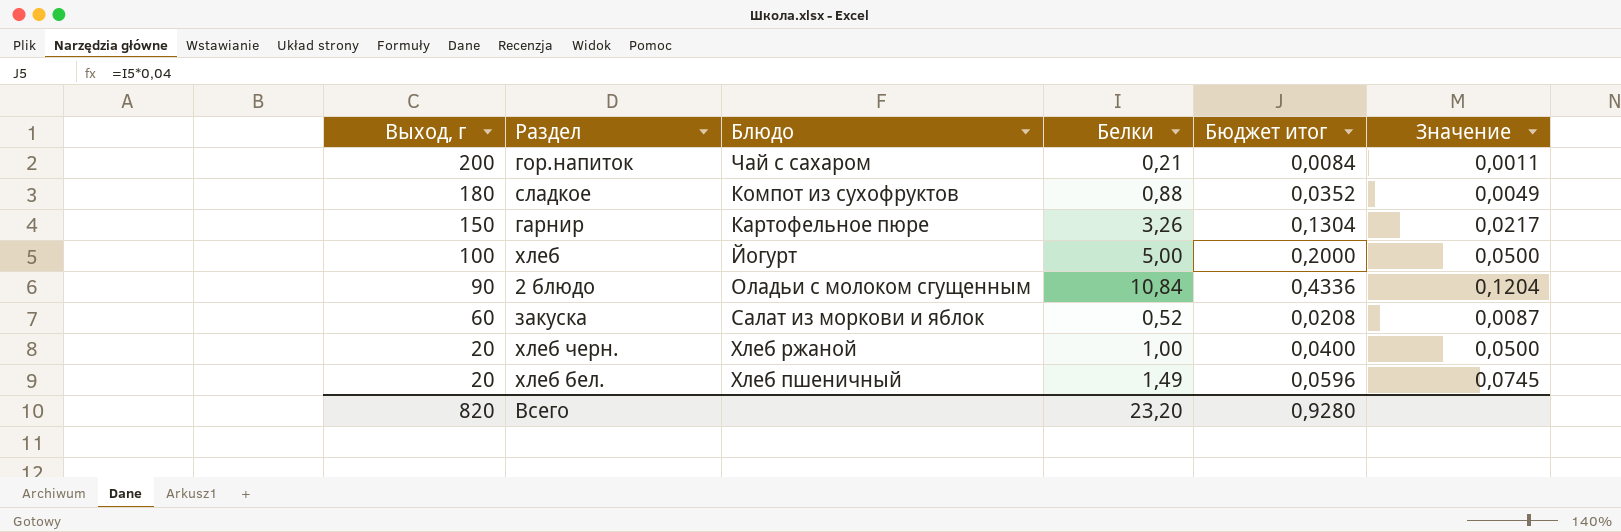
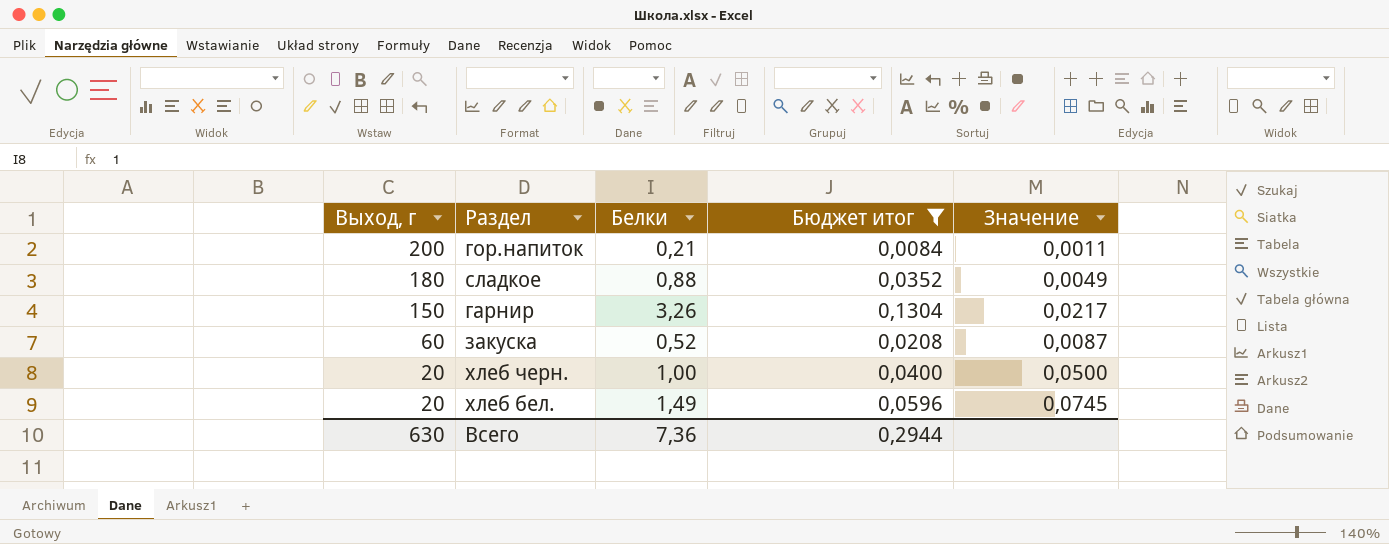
filter: none -> Бюджет итог <= 0,1304
column Блюдо | position: 3 -> none
Всего | Выход, г: 820 -> 630
Всего | Белки: 23,20 -> 7,36
Всего | Бюджет итог: 0,9280 -> 0,2944

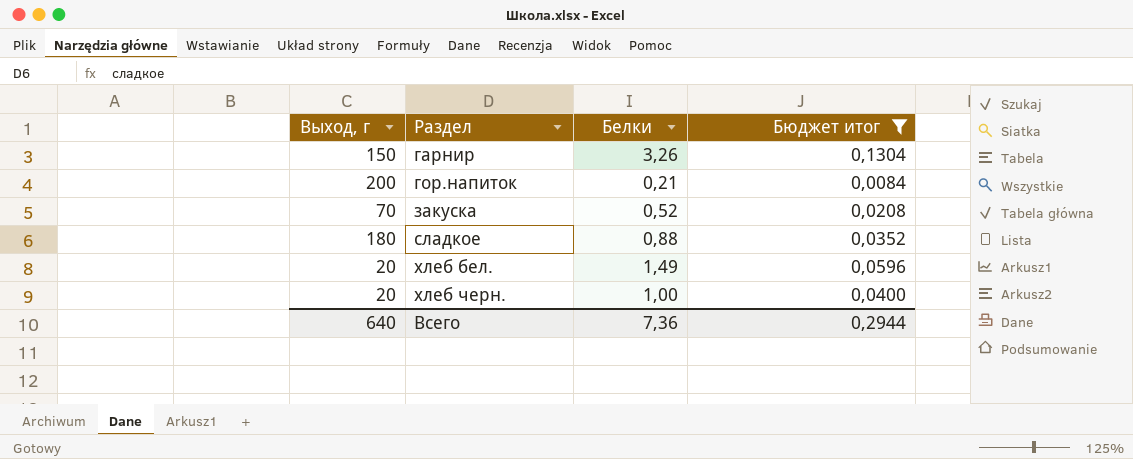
row order: Выход, г descending -> Раздел ascending
column Значение | formula: [Белки] / [Выход, г] -> none
закуска | Выход, г: 60 -> 70
Всего | Выход, г: 630 -> 640

